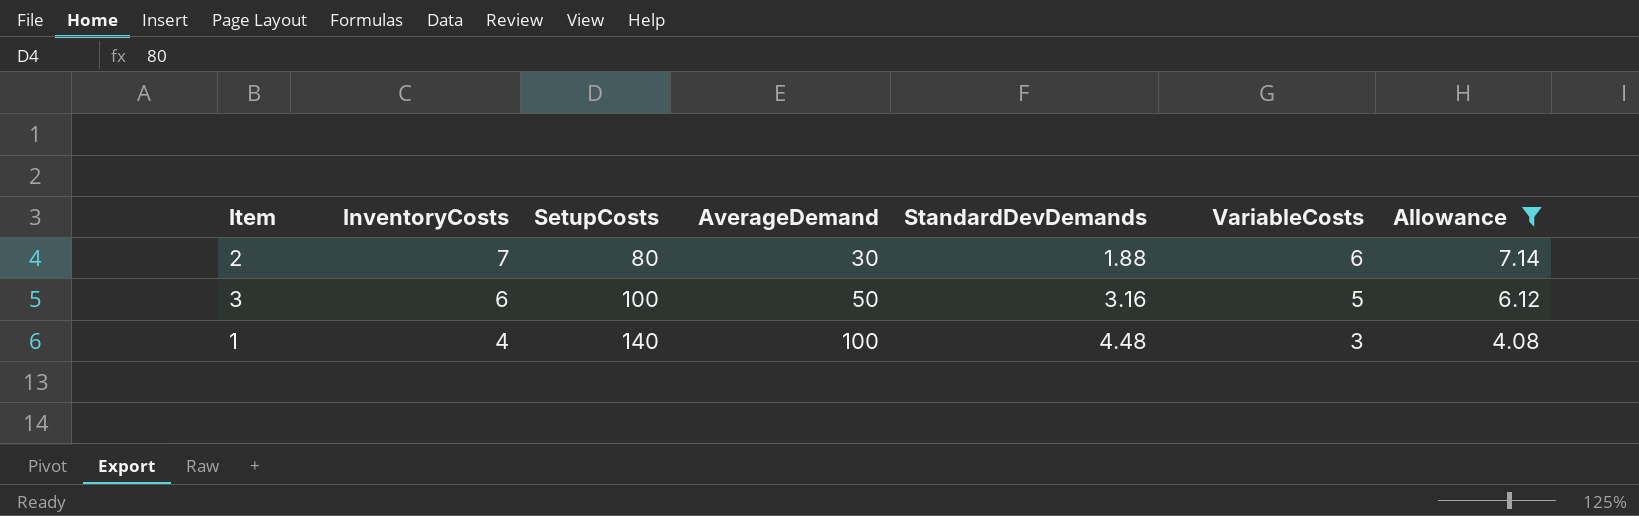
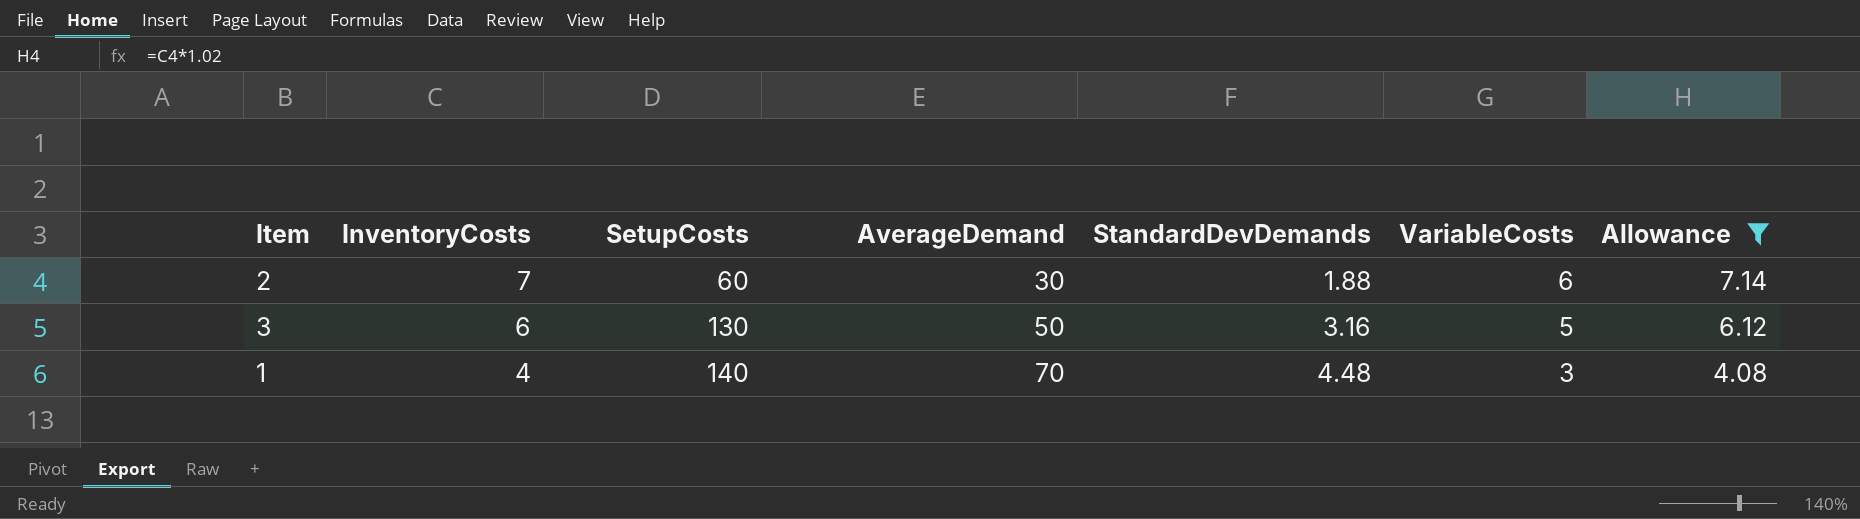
2 | SetupCosts: 80 -> 60
3 | SetupCosts: 100 -> 130
1 | AverageDemand: 100 -> 70

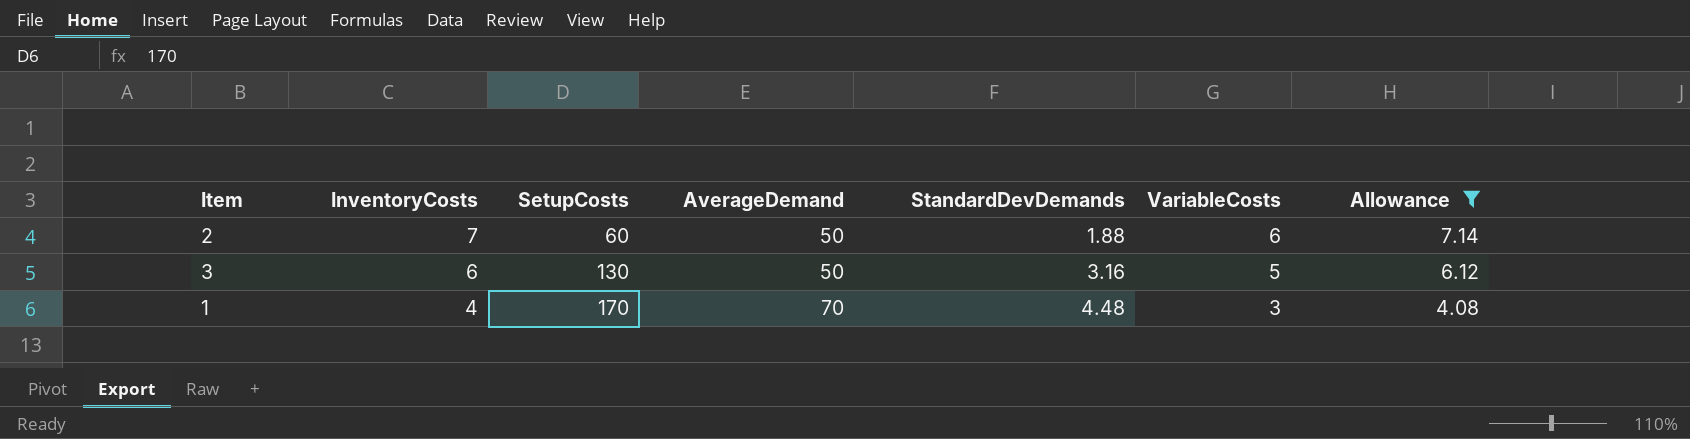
2 | AverageDemand: 30 -> 50
1 | SetupCosts: 140 -> 170

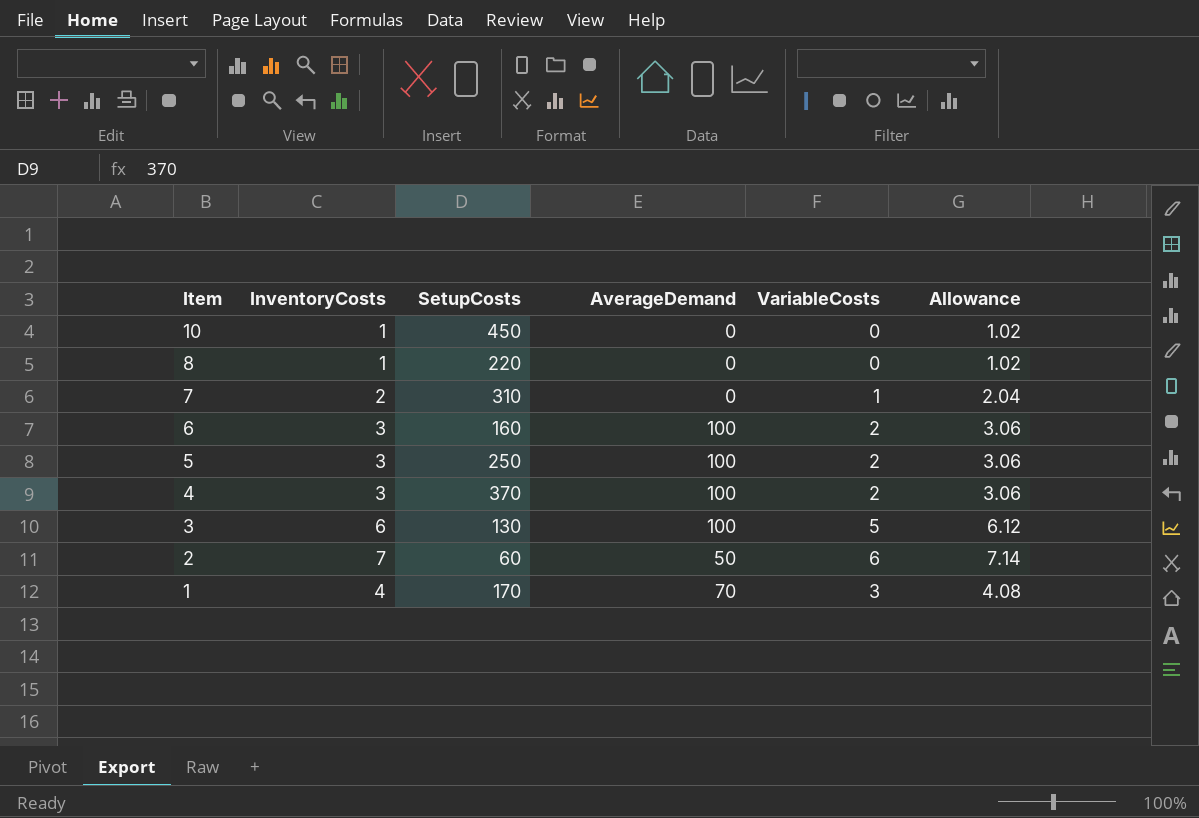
filter: Allowance >= 4.08 -> none
row order: InventoryCosts descending -> Item descending
column StandardDevDemands | position: 5 -> none
3 | AverageDemand: 50 -> 100

